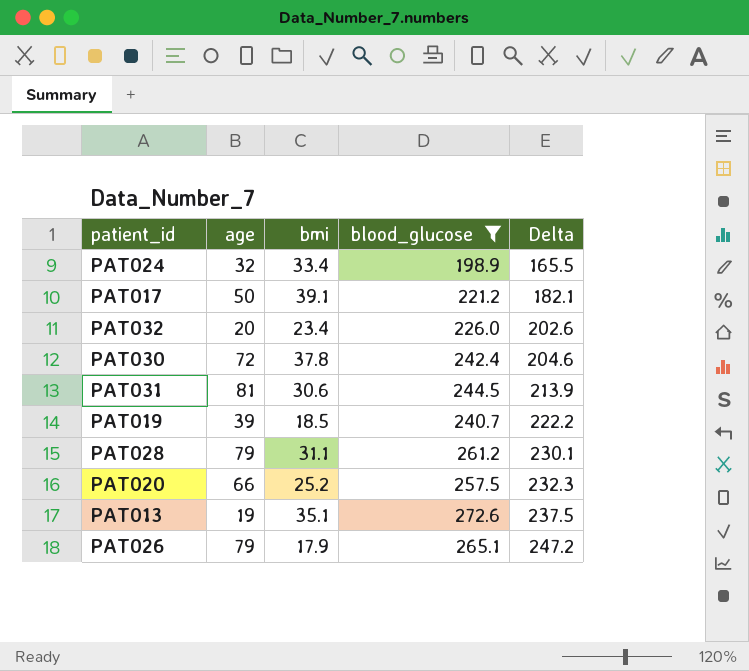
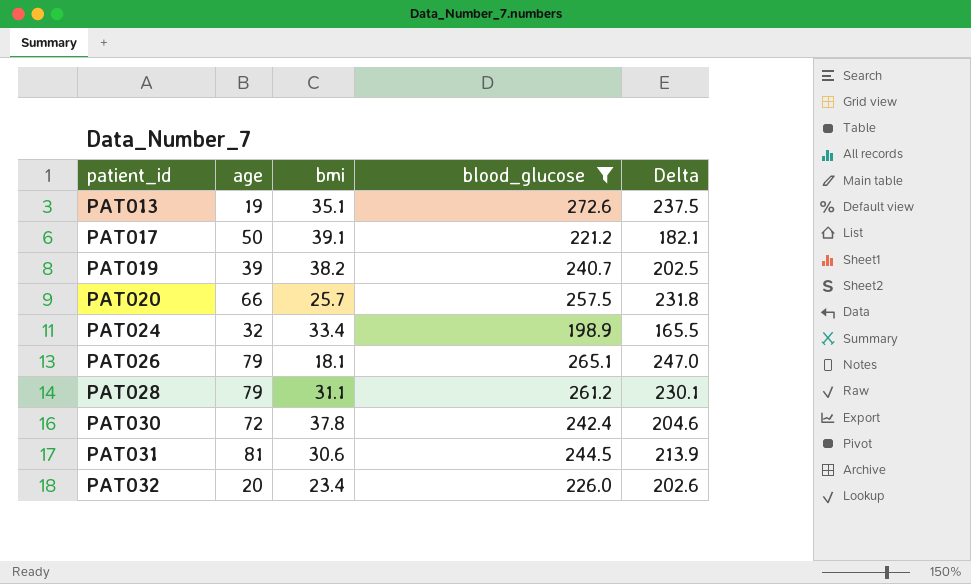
row order: Delta ascending -> patient_id ascending
PAT019 | bmi: 18.5 -> 38.2
PAT019 | Delta: 222.2 -> 202.5
PAT020 | bmi: 25.2 -> 25.7
PAT020 | Delta: 232.3 -> 231.8
PAT026 | bmi: 17.9 -> 18.1
PAT026 | Delta: 247.2 -> 247.0

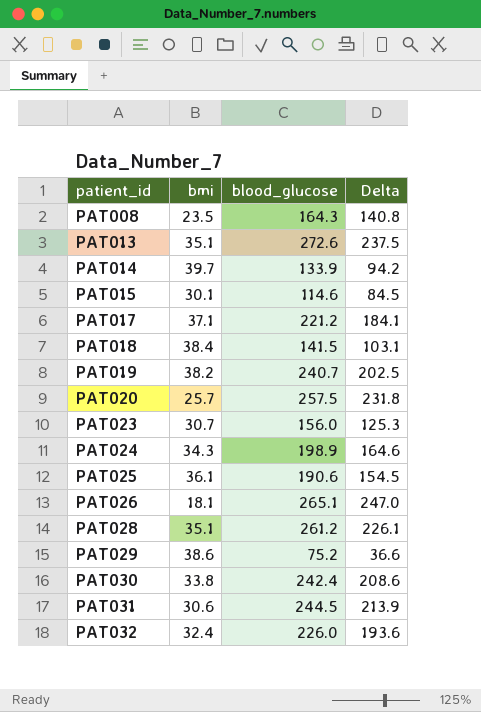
filter: blood_glucose >= 198.9 -> none
column age | position: 2 -> none
PAT017 | bmi: 39.1 -> 37.1
PAT017 | Delta: 182.1 -> 184.1
PAT024 | bmi: 33.4 -> 34.3
PAT024 | Delta: 165.5 -> 164.6
PAT028 | bmi: 31.1 -> 35.1
PAT028 | Delta: 230.1 -> 226.1
PAT030 | bmi: 37.8 -> 33.8
PAT030 | Delta: 204.6 -> 208.6
PAT032 | bmi: 23.4 -> 32.4
PAT032 | Delta: 202.6 -> 193.6

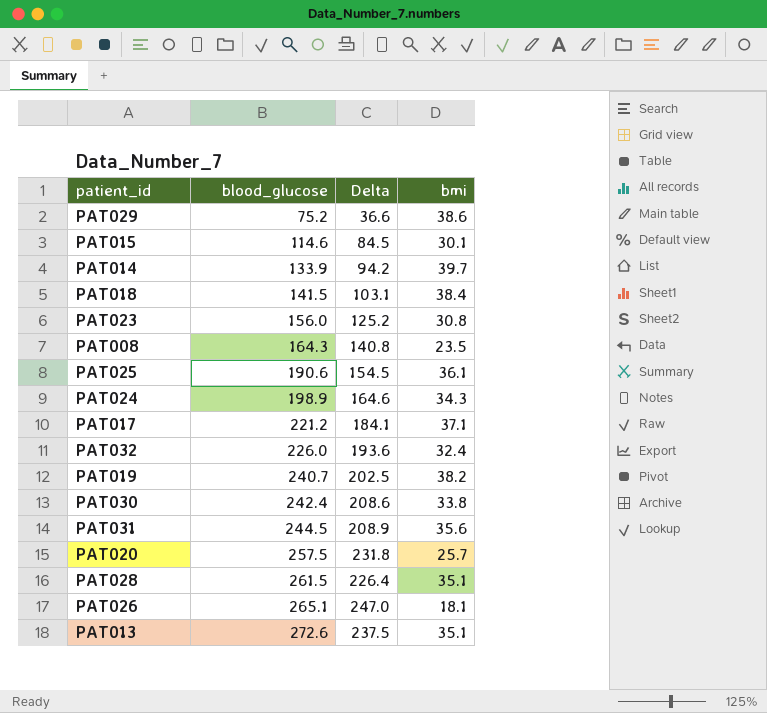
row order: patient_id ascending -> blood_glucose ascending
column bmi | position: 2 -> 4
PAT023 | Delta: 125.3 -> 125.2
PAT023 | bmi: 30.7 -> 30.8
PAT031 | Delta: 213.9 -> 208.9
PAT031 | bmi: 30.6 -> 35.6
PAT028 | blood_glucose: 261.2 -> 261.5
PAT028 | Delta: 226.1 -> 226.4

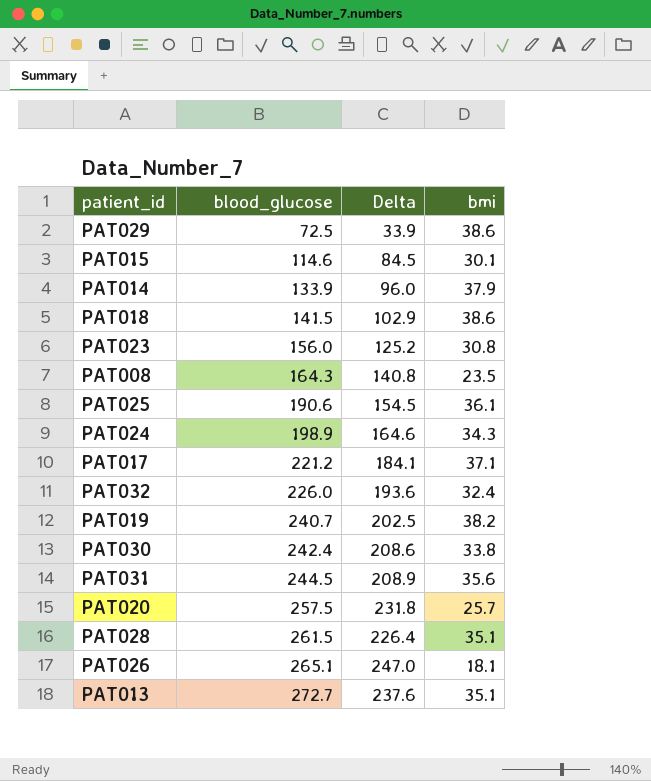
PAT029 | blood_glucose: 75.2 -> 72.5
PAT029 | Delta: 36.6 -> 33.9
PAT014 | Delta: 94.2 -> 96.0
PAT014 | bmi: 39.7 -> 37.9
PAT018 | Delta: 103.1 -> 102.9
PAT018 | bmi: 38.4 -> 38.6
PAT013 | blood_glucose: 272.6 -> 272.7
PAT013 | Delta: 237.5 -> 237.6

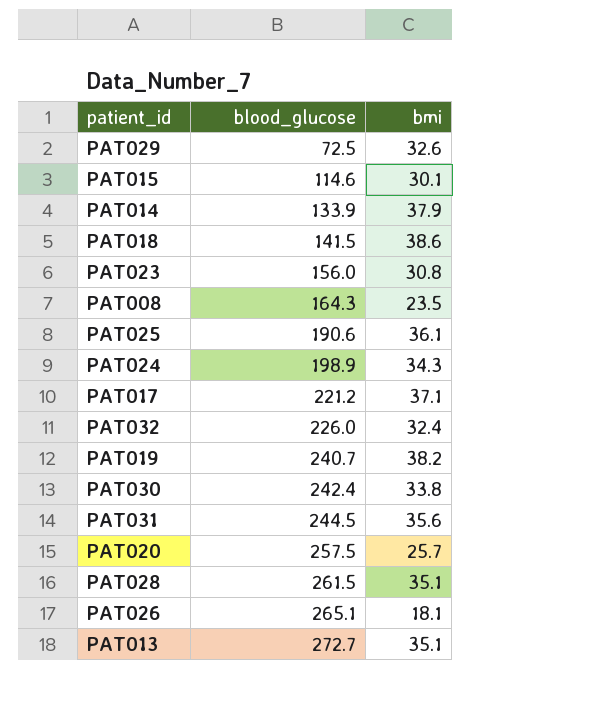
column Delta | formula: [blood_glucose] - [bmi] -> none
PAT029 | bmi: 38.6 -> 32.6

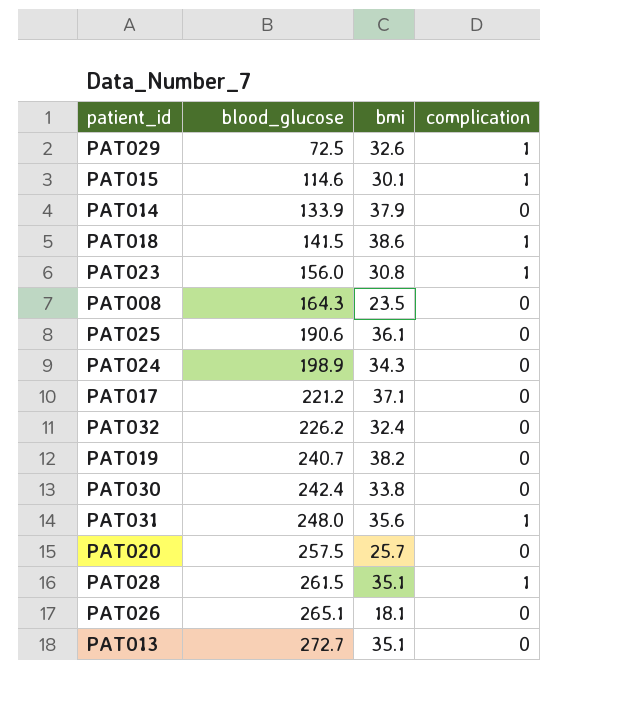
column complication | position: none -> 4
PAT032 | blood_glucose: 226.0 -> 226.2
PAT031 | blood_glucose: 244.5 -> 248.0

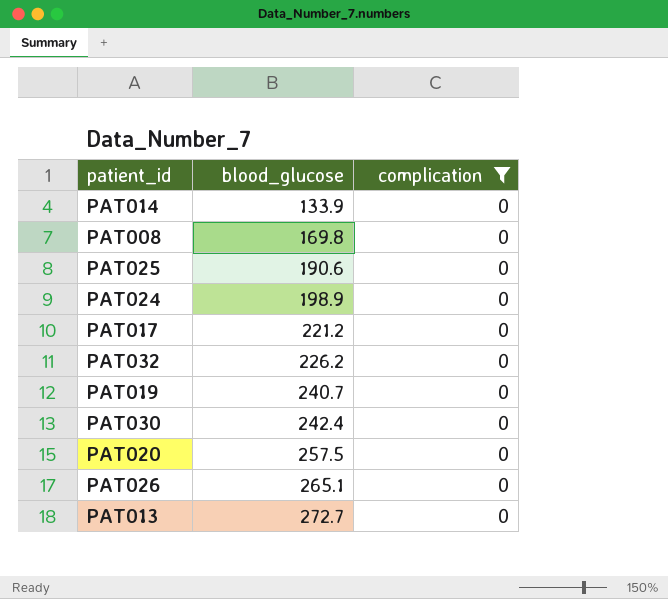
filter: none -> complication = 0
column bmi | position: 3 -> none
PAT008 | blood_glucose: 164.3 -> 169.8

